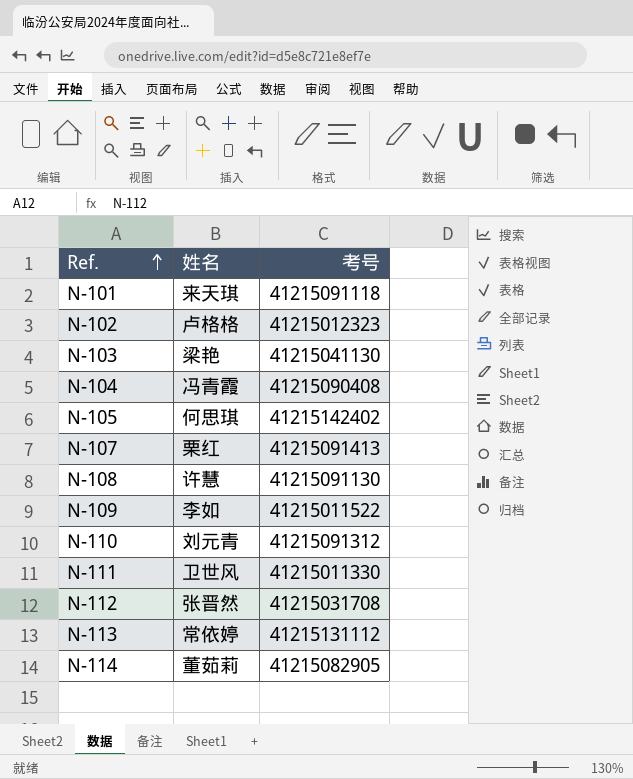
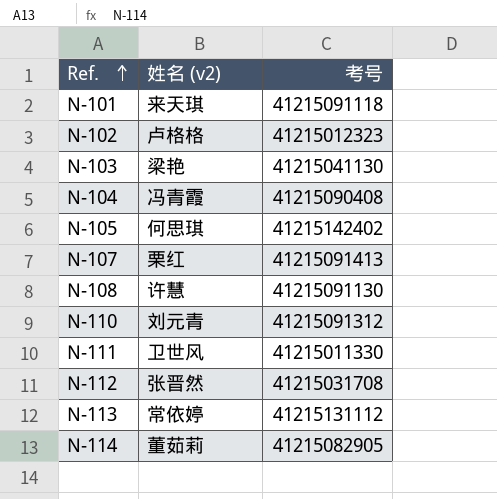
column name: 姓名 -> 姓名 (v2)
row N-109: 李如 | 41215011522 -> none

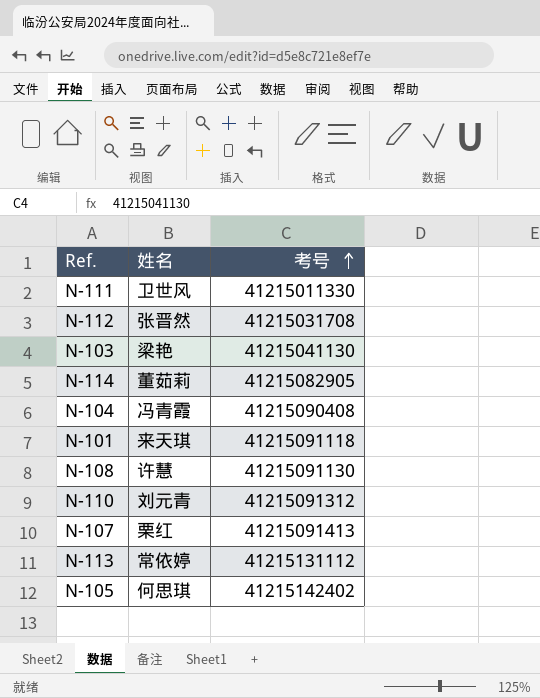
row order: Ref. ascending -> 考号 ascending
column name: 姓名 (v2) -> 姓名
row N-102: 卢格格 | 41215012323 -> none

